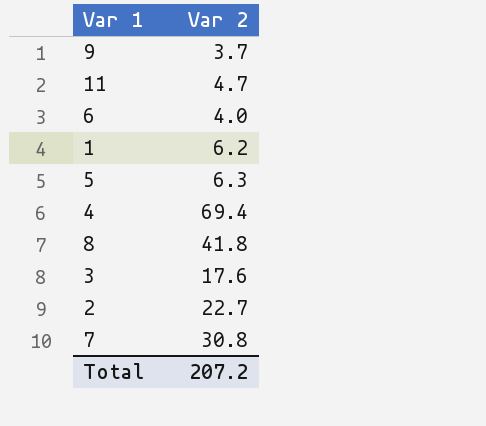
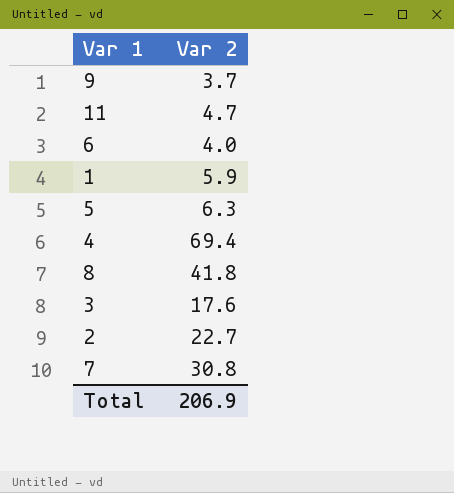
1 | Var 2: 6.2 -> 5.9
Total | Var 2: 207.2 -> 206.9

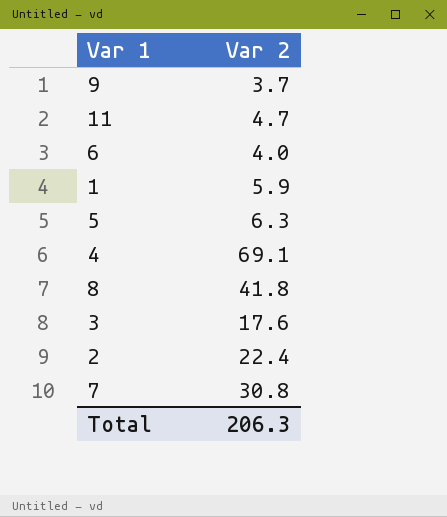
4 | Var 2: 69.4 -> 69.1
2 | Var 2: 22.7 -> 22.4
Total | Var 2: 206.9 -> 206.3

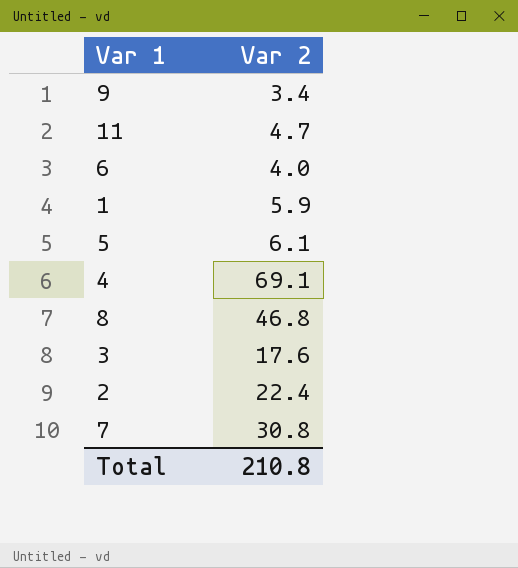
9 | Var 2: 3.7 -> 3.4
5 | Var 2: 6.3 -> 6.1
8 | Var 2: 41.8 -> 46.8
Total | Var 2: 206.3 -> 210.8

